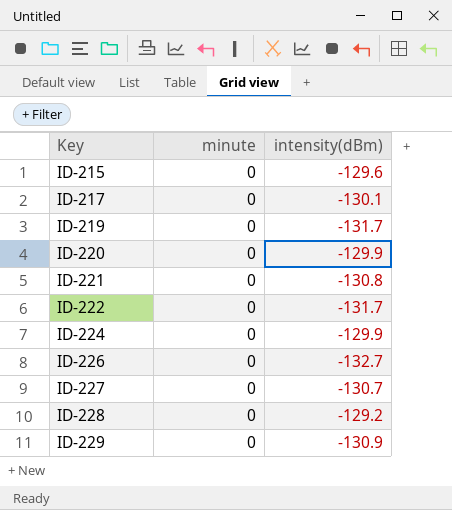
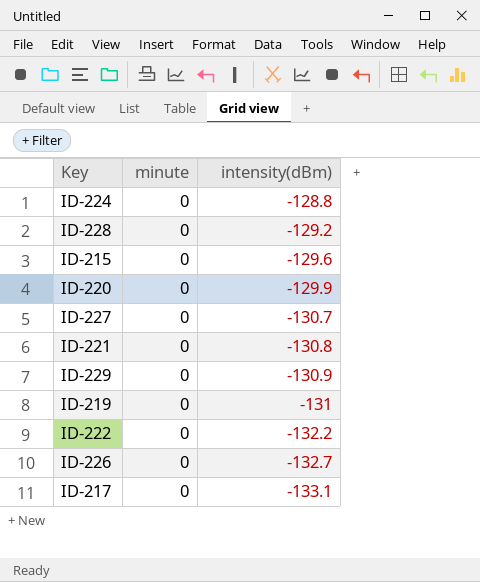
row order: Key ascending -> intensity(dBm) descending
ID-224 | intensity(dBm): -129.9 -> -128.8
ID-219 | intensity(dBm): -131.7 -> -131
ID-222 | intensity(dBm): -131.7 -> -132.2
ID-217 | intensity(dBm): -130.1 -> -133.1

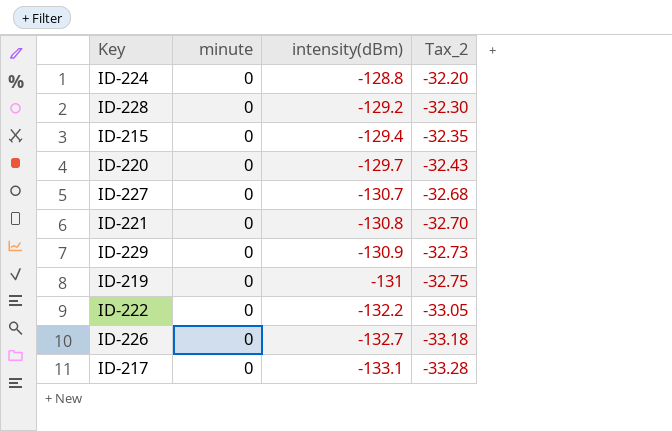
column Tax_2 | formula: none -> [intensity(dBm)] * 0.25
ID-215 | intensity(dBm): -129.6 -> -129.4
ID-220 | intensity(dBm): -129.9 -> -129.7

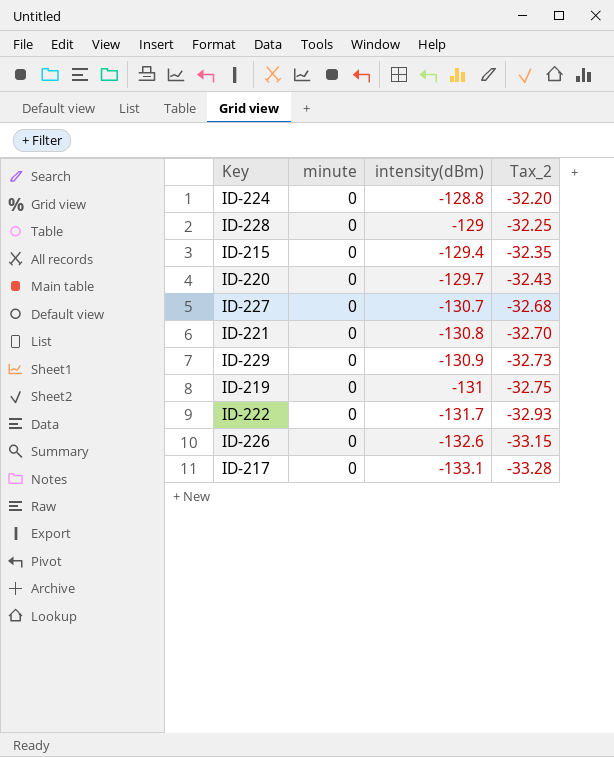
ID-228 | intensity(dBm): -129.2 -> -129
ID-228 | Tax_2: -32.30 -> -32.25
ID-222 | intensity(dBm): -132.2 -> -131.7
ID-222 | Tax_2: -33.05 -> -32.93
ID-226 | intensity(dBm): -132.7 -> -132.6
ID-226 | Tax_2: -33.18 -> -33.15

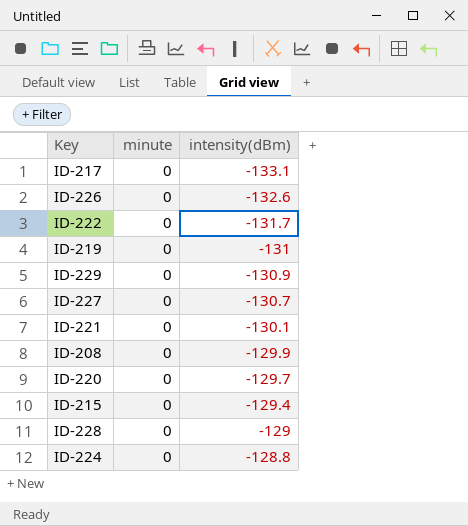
row order: intensity(dBm) descending -> intensity(dBm) ascending
column Tax_2 | formula: [intensity(dBm)] * 0.25 -> none
ID-221 | intensity(dBm): -130.8 -> -130.1
row ID-208: none -> 0 | -129.9

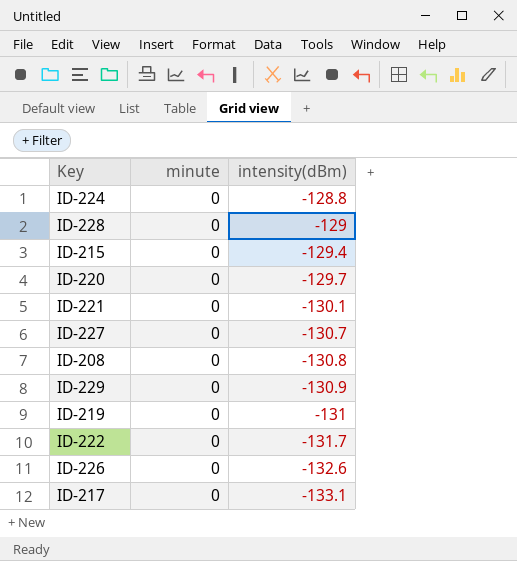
row order: intensity(dBm) ascending -> intensity(dBm) descending
ID-208 | intensity(dBm): -129.9 -> -130.8

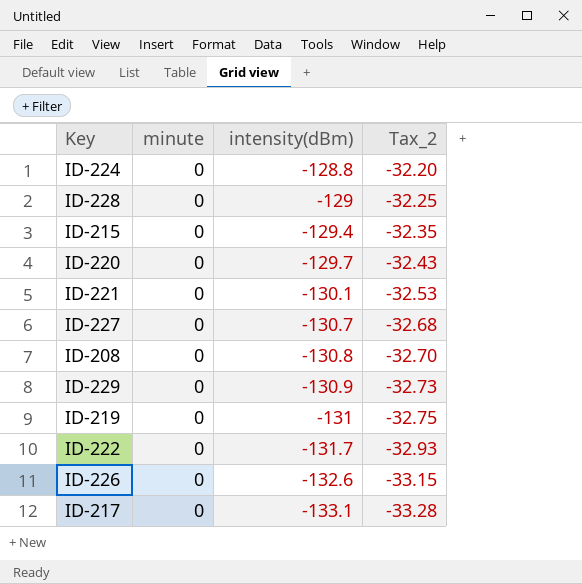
column Tax_2 | formula: none -> [intensity(dBm)] * 0.25

